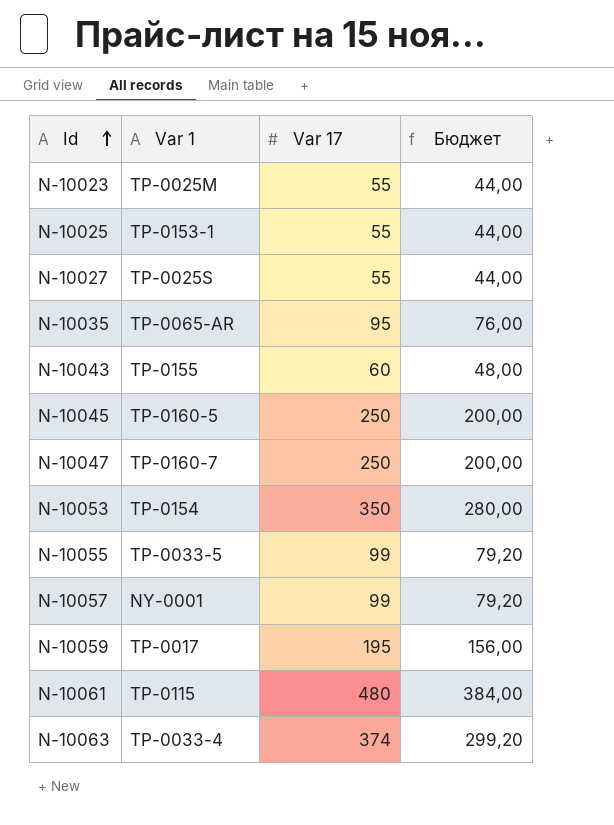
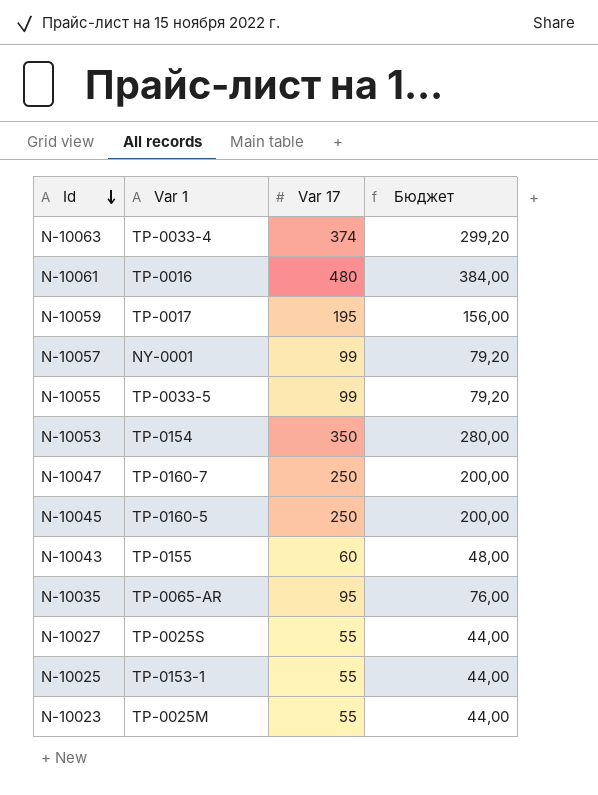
row order: Id ascending -> Id descending
N-10061 | Var 1: TP-0115 -> TP-0016

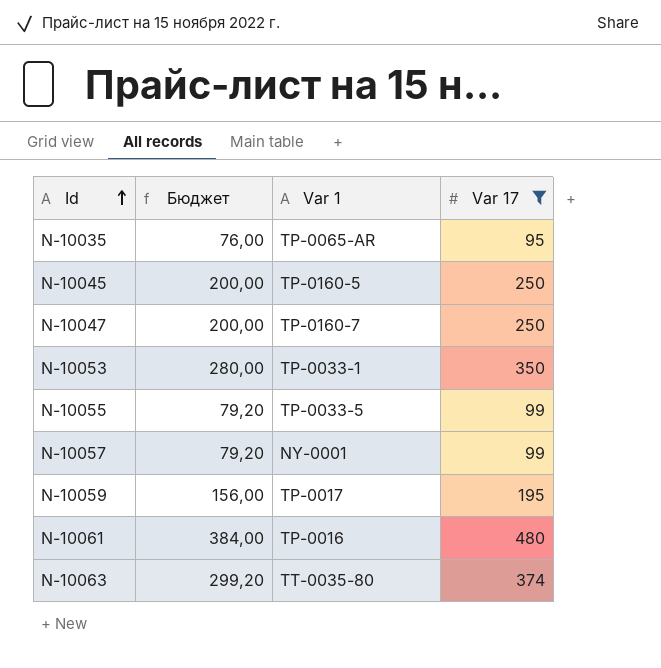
filter: none -> Var 17 >= 95
row order: Id descending -> Id ascending
column Бюджет | position: 4 -> 2
N-10053 | Var 1: TP-0154 -> TP-0033-1
N-10063 | Var 1: TP-0033-4 -> TT-0035-80

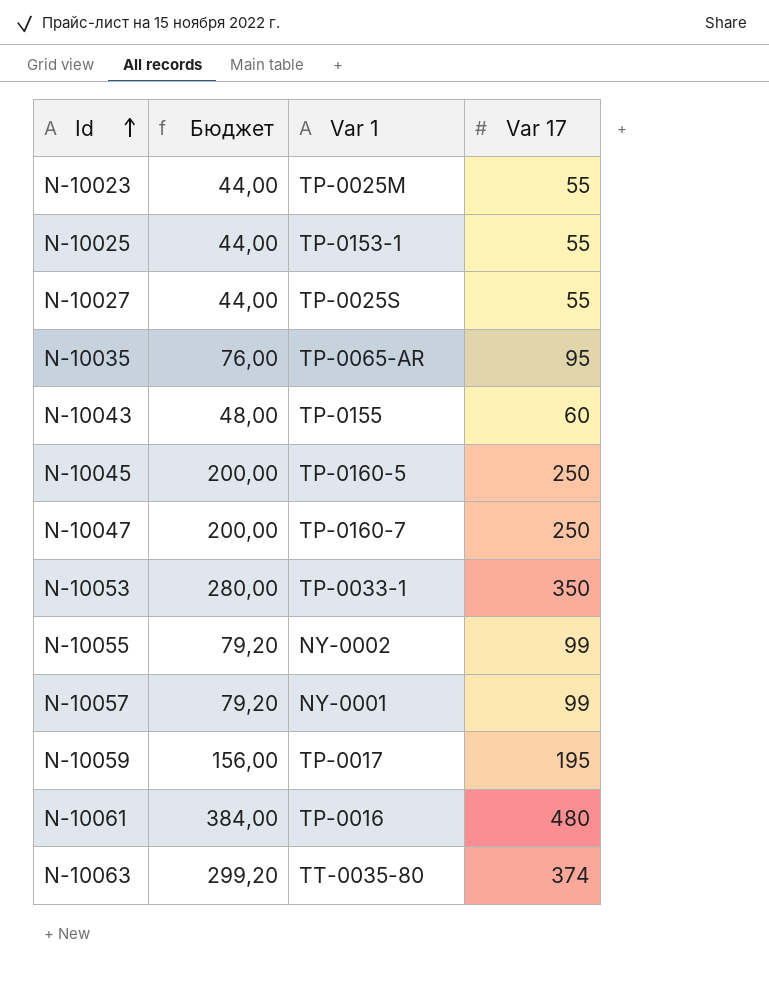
filter: Var 17 >= 95 -> none
N-10055 | Var 1: TP-0033-5 -> NY-0002

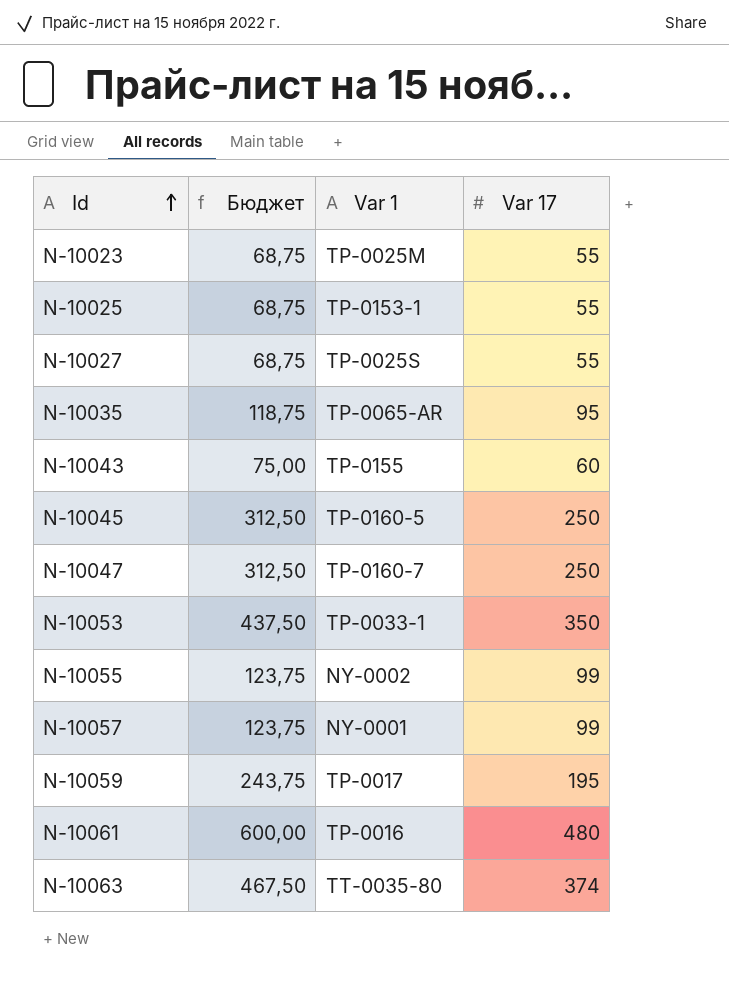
column Бюджет | formula: [Var 17] * 0,8 -> [Var 17] * 1,25

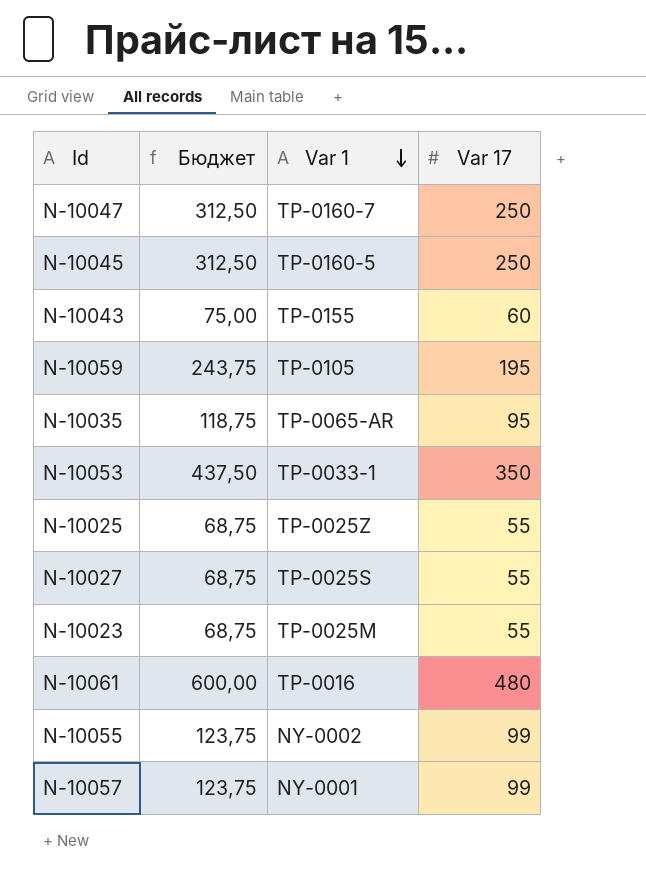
row order: Id ascending -> Var 1 descending
row N-10063: 467,50 | TT-0035-80 | 374 -> none
N-10059 | Var 1: TP-0017 -> TP-0105
N-10025 | Var 1: TP-0153-1 -> TP-0025Z

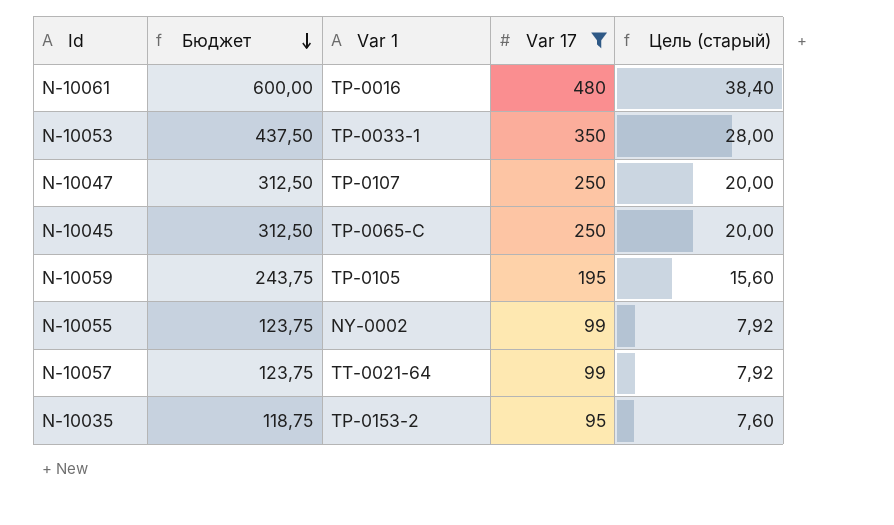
filter: none -> Var 17 >= 95
row order: Var 1 descending -> Бюджет descending
column Цель (старый) | formula: none -> [Var 17] * 0,08
N-10047 | Var 1: TP-0160-7 -> TP-0107
N-10045 | Var 1: TP-0160-5 -> TP-0065-C
N-10057 | Var 1: NY-0001 -> TT-0021-64
N-10035 | Var 1: TP-0065-AR -> TP-0153-2

